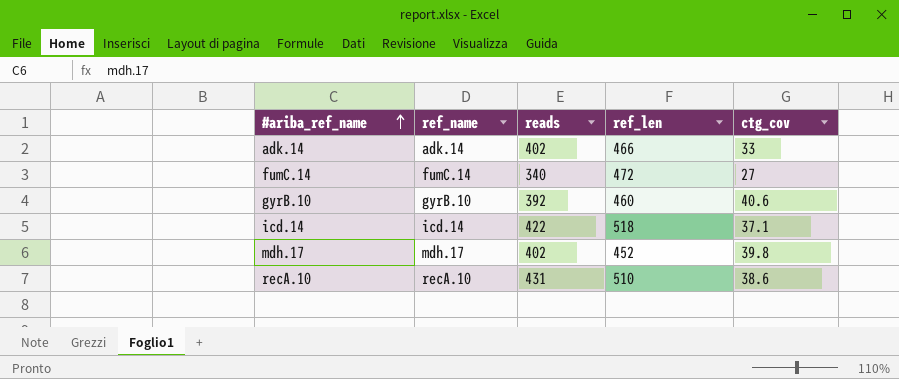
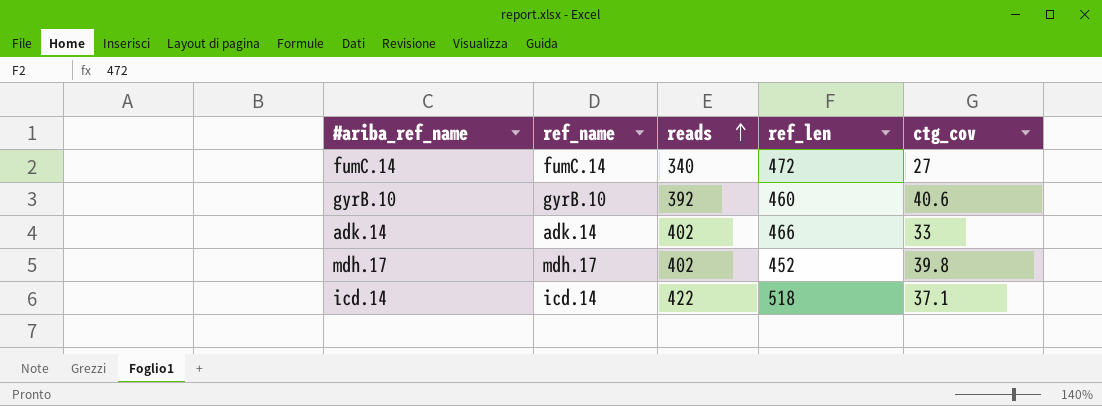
row order: #ariba_ref_name ascending -> reads ascending
row recA.10: recA.10 | 431 | 510 | 38.6 -> none

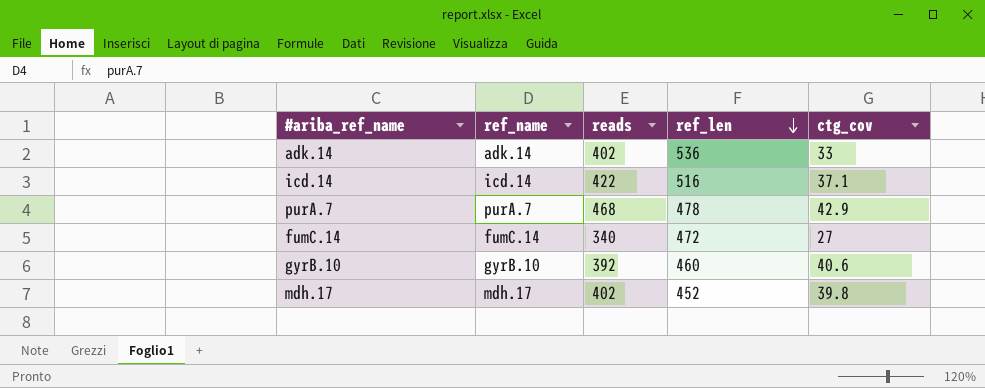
row order: reads ascending -> ref_len descending
adk.14 | ref_len: 466 -> 536
icd.14 | ref_len: 518 -> 516
row purA.7: none -> purA.7 | 468 | 478 | 42.9

